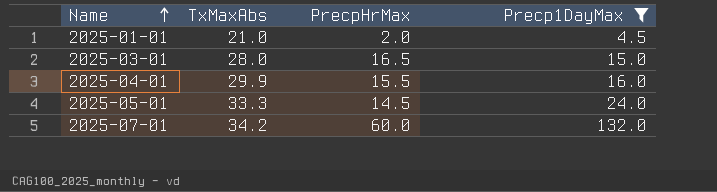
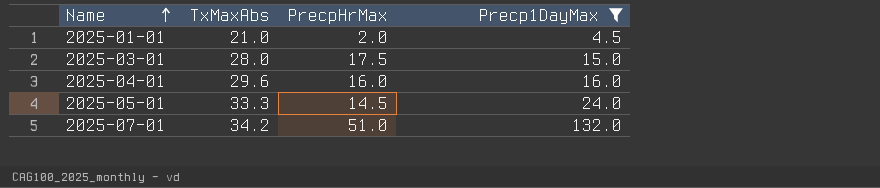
2025-03-01 | PrecpHrMax: 16.5 -> 17.5
2025-04-01 | TxMaxAbs: 29.9 -> 29.6
2025-04-01 | PrecpHrMax: 15.5 -> 16.0
2025-07-01 | PrecpHrMax: 60.0 -> 51.0

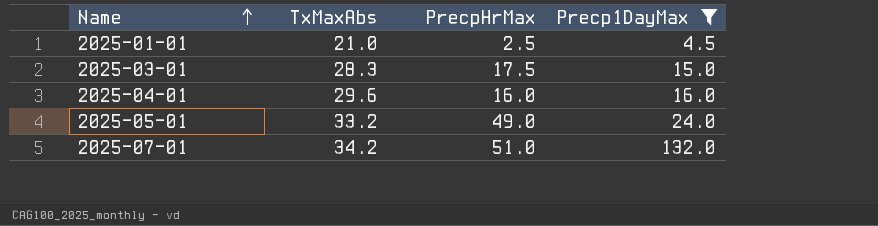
2025-01-01 | PrecpHrMax: 2.0 -> 2.5
2025-03-01 | TxMaxAbs: 28.0 -> 28.3
2025-05-01 | TxMaxAbs: 33.3 -> 33.2
2025-05-01 | PrecpHrMax: 14.5 -> 49.0

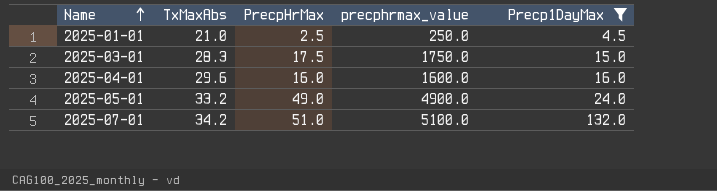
column precphrmax_value | formula: none -> [PrecpHrMax] * 100

